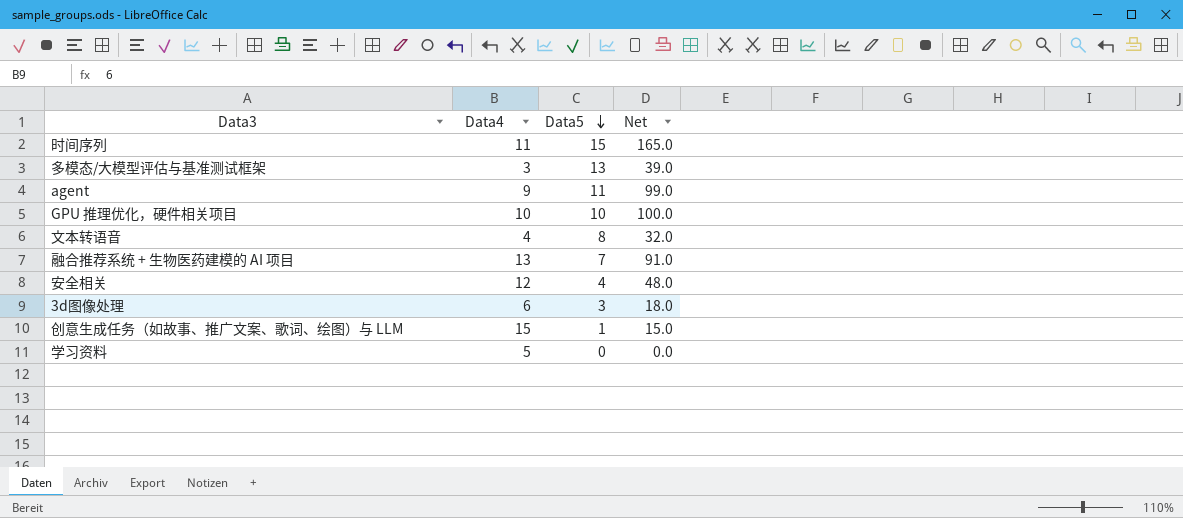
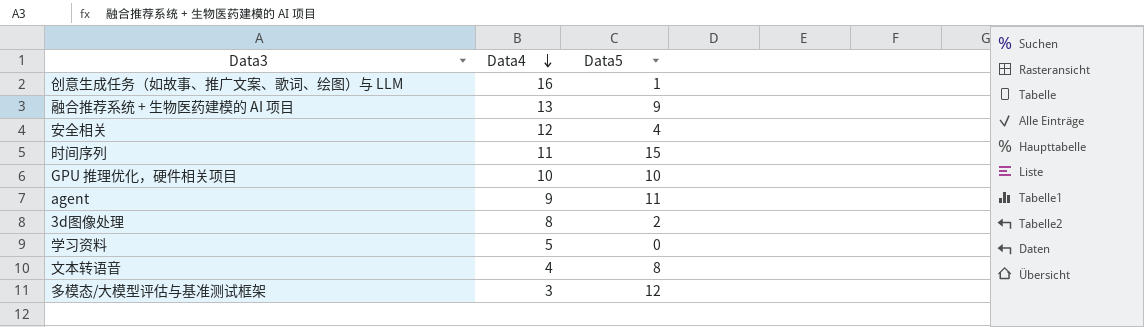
row order: Data5 descending -> Data4 descending
column Net | formula: [Data4] * [Data5] -> none
创意生成任务（如故事、推广文案、歌词、绘图）与 LLM | Data4: 15 -> 16
融合推荐系统 + 生物医药建模的 AI 项目 | Data5: 7 -> 9
3d图像处理 | Data4: 6 -> 8
3d图像处理 | Data5: 3 -> 2
多模态/大模型评估与基准测试框架 | Data5: 13 -> 12

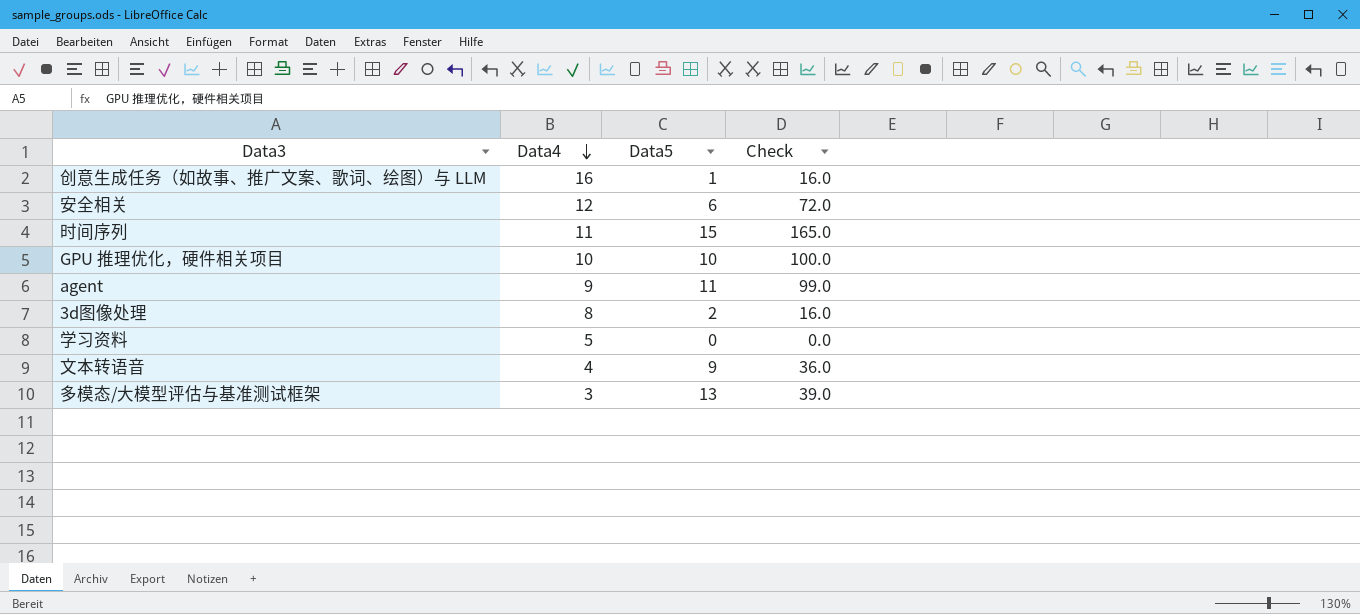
column Check | formula: none -> [Data4] * [Data5]
row 融合推荐系统 + 生物医药建模的 AI 项目: 13 | 9 -> none
安全相关 | Data5: 4 -> 6
文本转语音 | Data5: 8 -> 9
多模态/大模型评估与基准测试框架 | Data5: 12 -> 13

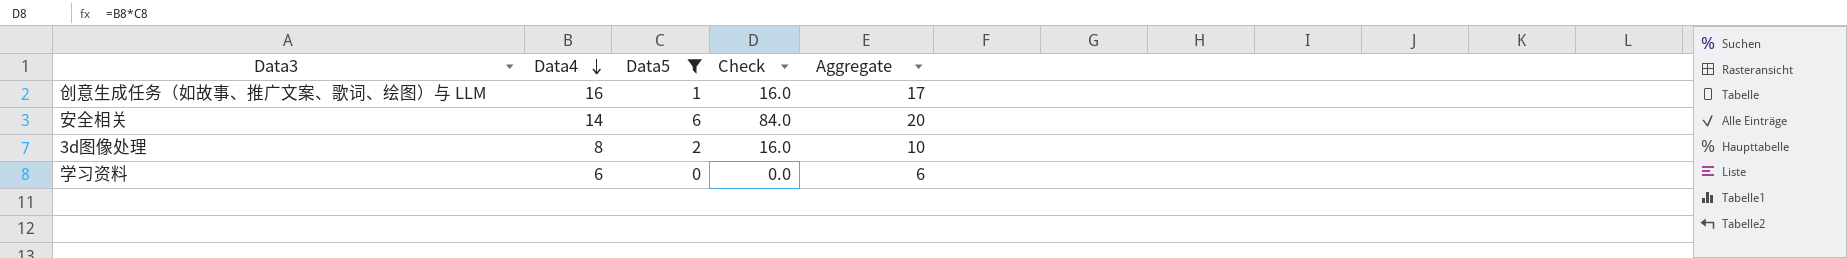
filter: none -> Data5 <= 6
column Aggregate | formula: none -> [Data4] + [Data5]
安全相关 | Data4: 12 -> 14
安全相关 | Check: 72.0 -> 84.0
学习资料 | Data4: 5 -> 6

